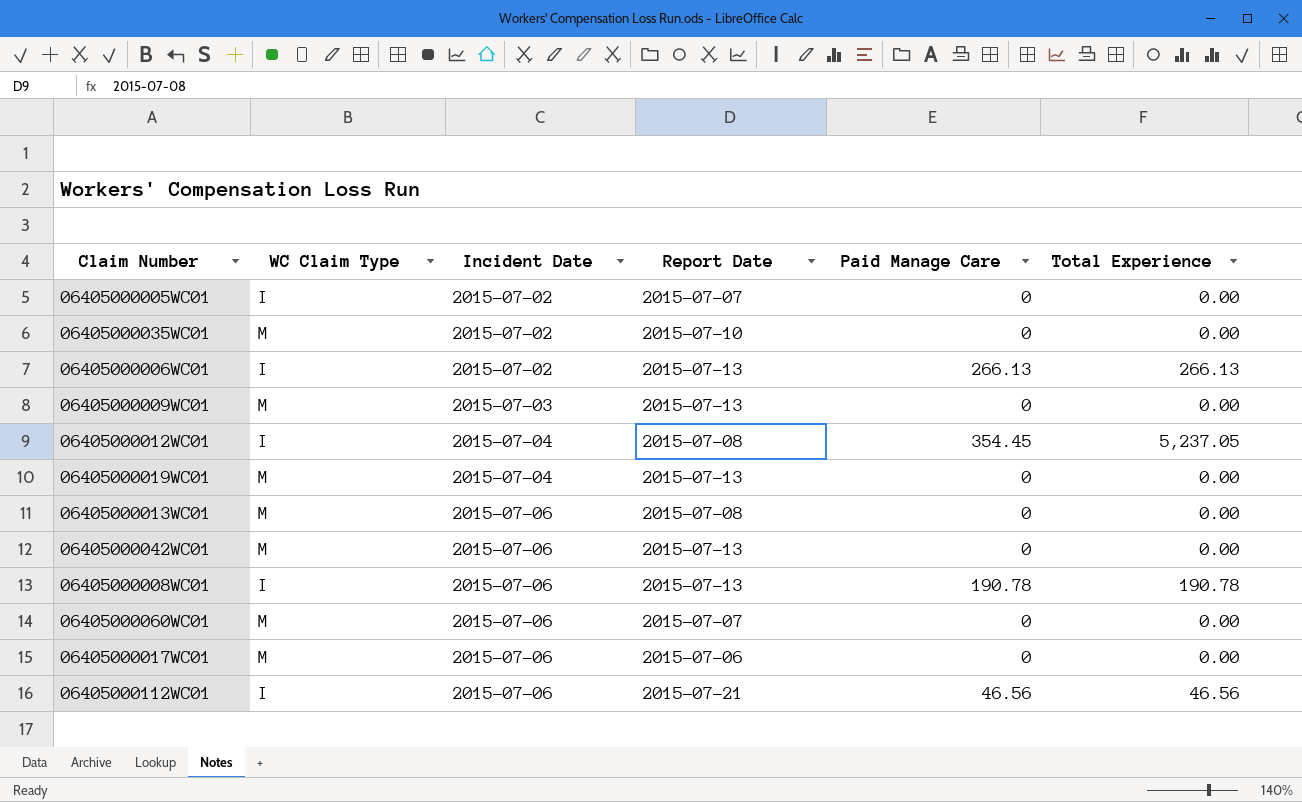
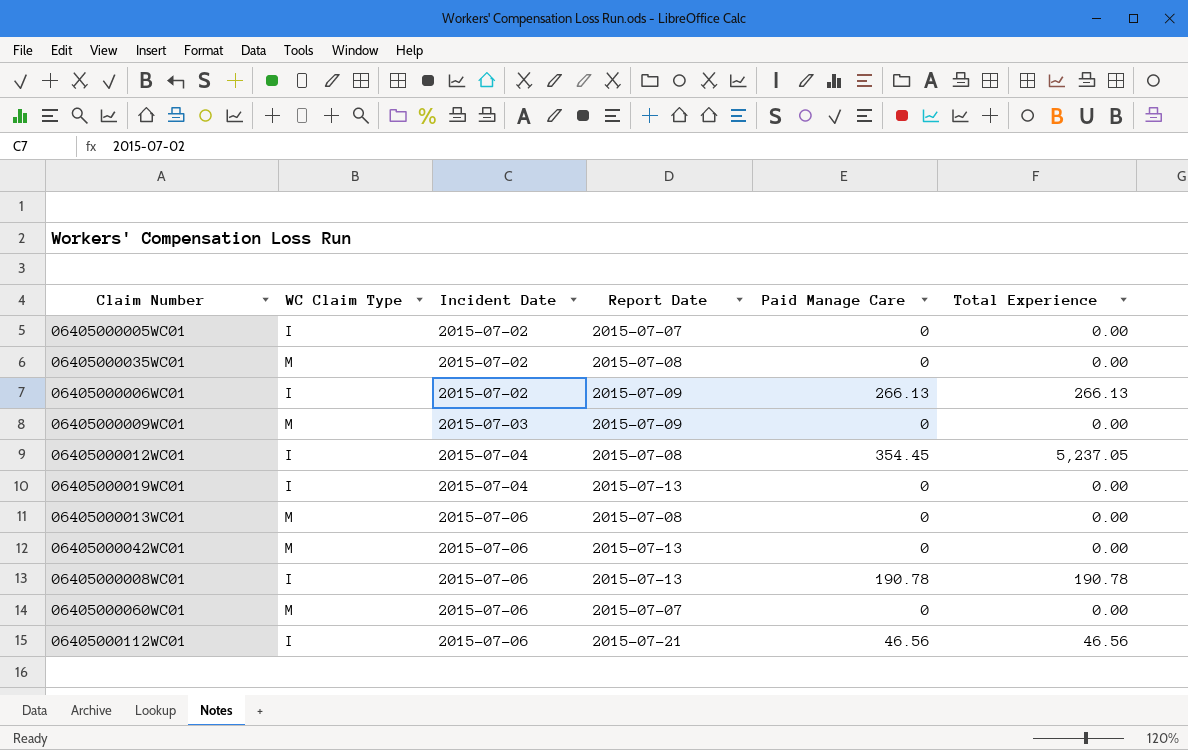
row 06405000017WC01: M | 2015-07-06 | 2015-07-06 | 0 | 0.00 -> none
06405000035WC01 | Report Date: 2015-07-10 -> 2015-07-08
06405000006WC01 | Report Date: 2015-07-13 -> 2015-07-09
06405000009WC01 | Report Date: 2015-07-13 -> 2015-07-09
06405000019WC01 | WC Claim Type: M -> I

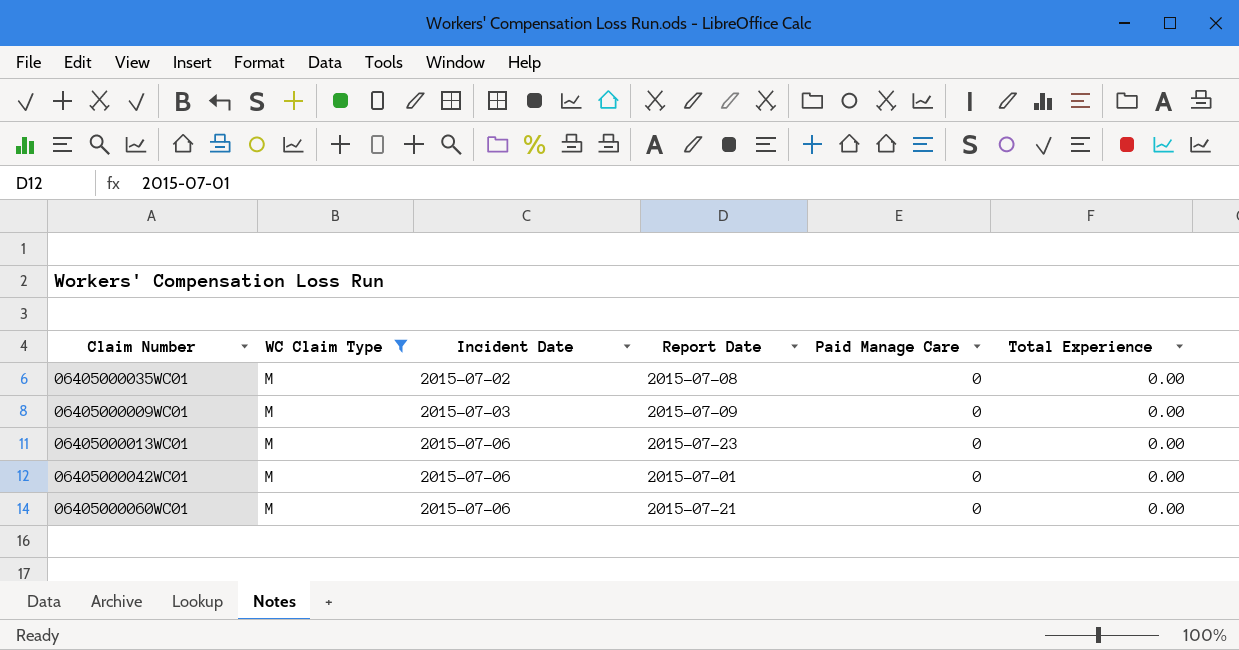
filter: none -> WC Claim Type = M
06405000013WC01 | Report Date: 2015-07-08 -> 2015-07-23
06405000042WC01 | Report Date: 2015-07-13 -> 2015-07-01
06405000060WC01 | Report Date: 2015-07-07 -> 2015-07-21

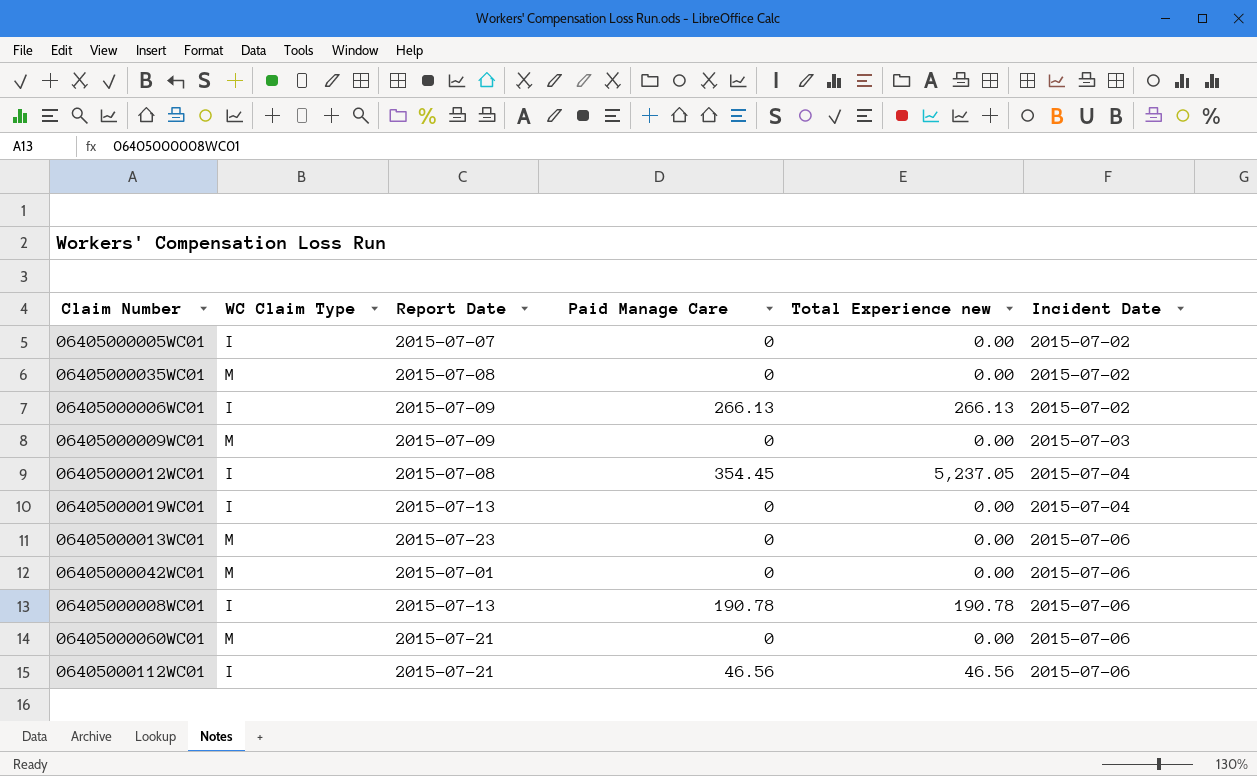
filter: WC Claim Type = M -> none
column name: Total Experience -> Total Experience new
column Incident Date | position: 3 -> 6

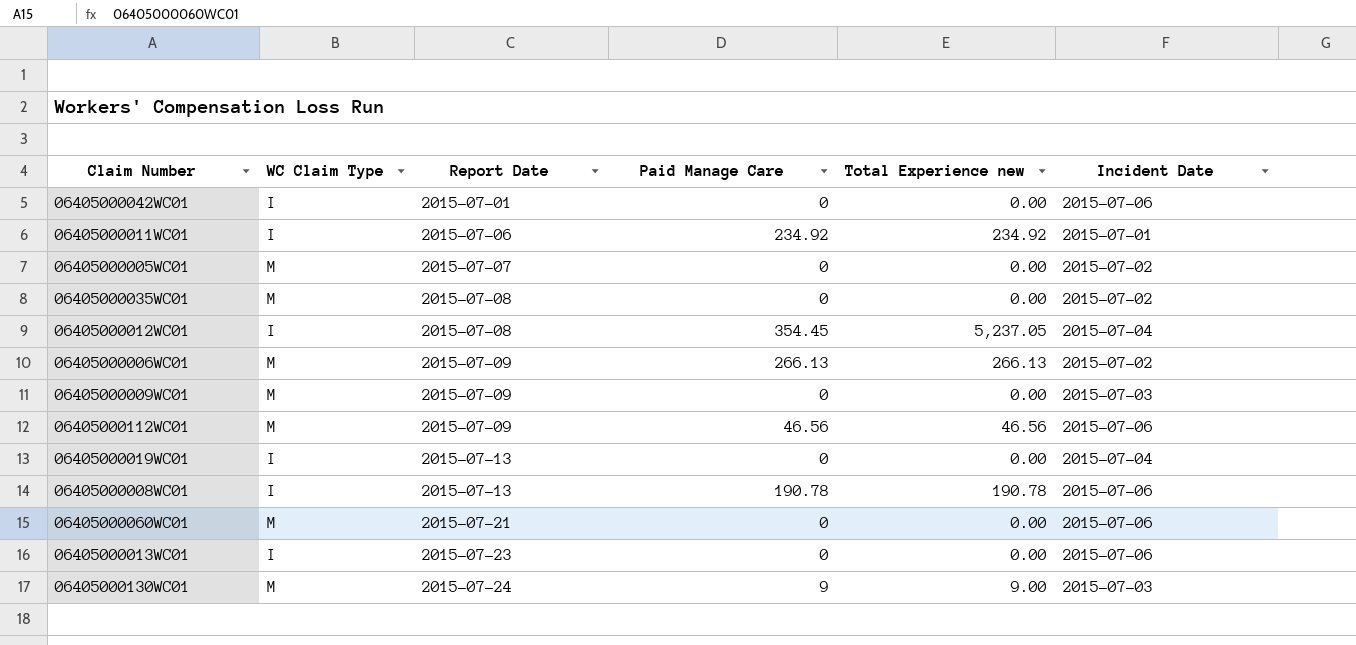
row order: Incident Date ascending -> Report Date ascending
06405000042WC01 | WC Claim Type: M -> I
row 06405000011WC01: none -> I | 2015-07-06 | 234.92 | 234.92 | 2015-07-01
06405000005WC01 | WC Claim Type: I -> M
06405000006WC01 | WC Claim Type: I -> M
06405000112WC01 | WC Claim Type: I -> M
06405000112WC01 | Report Date: 2015-07-21 -> 2015-07-09
06405000013WC01 | WC Claim Type: M -> I
row 06405000130WC01: none -> M | 2015-07-24 | 9 | 9.00 | 2015-07-03

